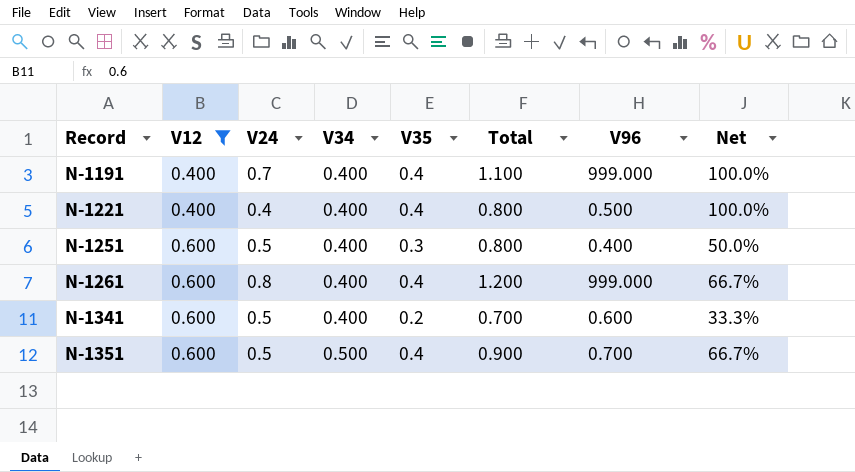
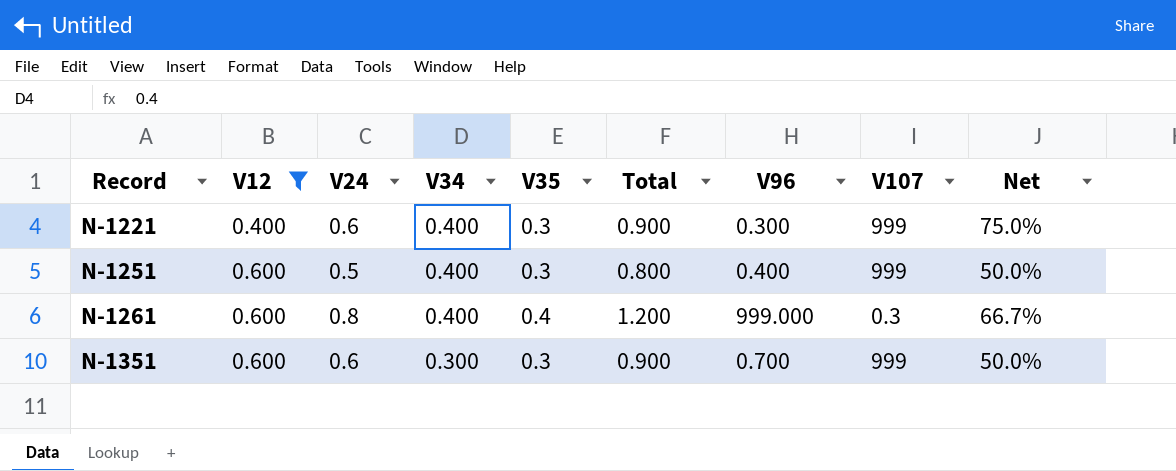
column V107 | position: none -> 8
row N-1191: 0.400 | 0.7 | 0.400 | 0.4 | 1.100 | 999.000 | 100.0% -> none
row N-1341: 0.600 | 0.5 | 0.400 | 0.2 | 0.700 | 0.600 | 33.3% -> none
N-1221 | V24: 0.4 -> 0.6
N-1221 | V35: 0.4 -> 0.3
N-1221 | Total: 0.800 -> 0.900
N-1221 | V96: 0.500 -> 0.300
N-1221 | Net: 100.0% -> 75.0%
N-1351 | V24: 0.5 -> 0.6
N-1351 | V34: 0.500 -> 0.300
N-1351 | V35: 0.4 -> 0.3
N-1351 | Net: 66.7% -> 50.0%

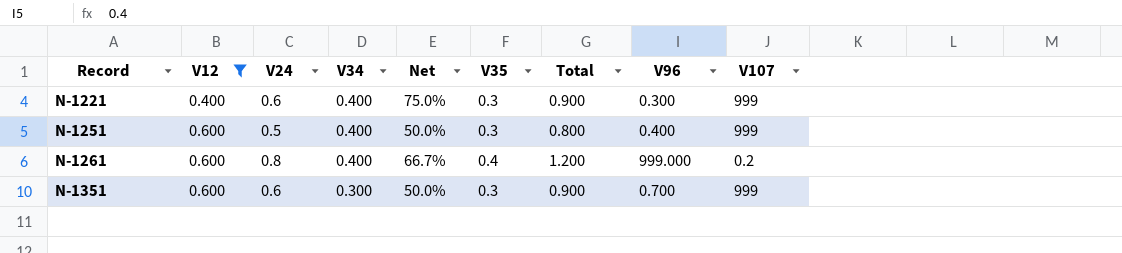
column Net | position: 9 -> 5
N-1261 | V107: 0.3 -> 0.2

